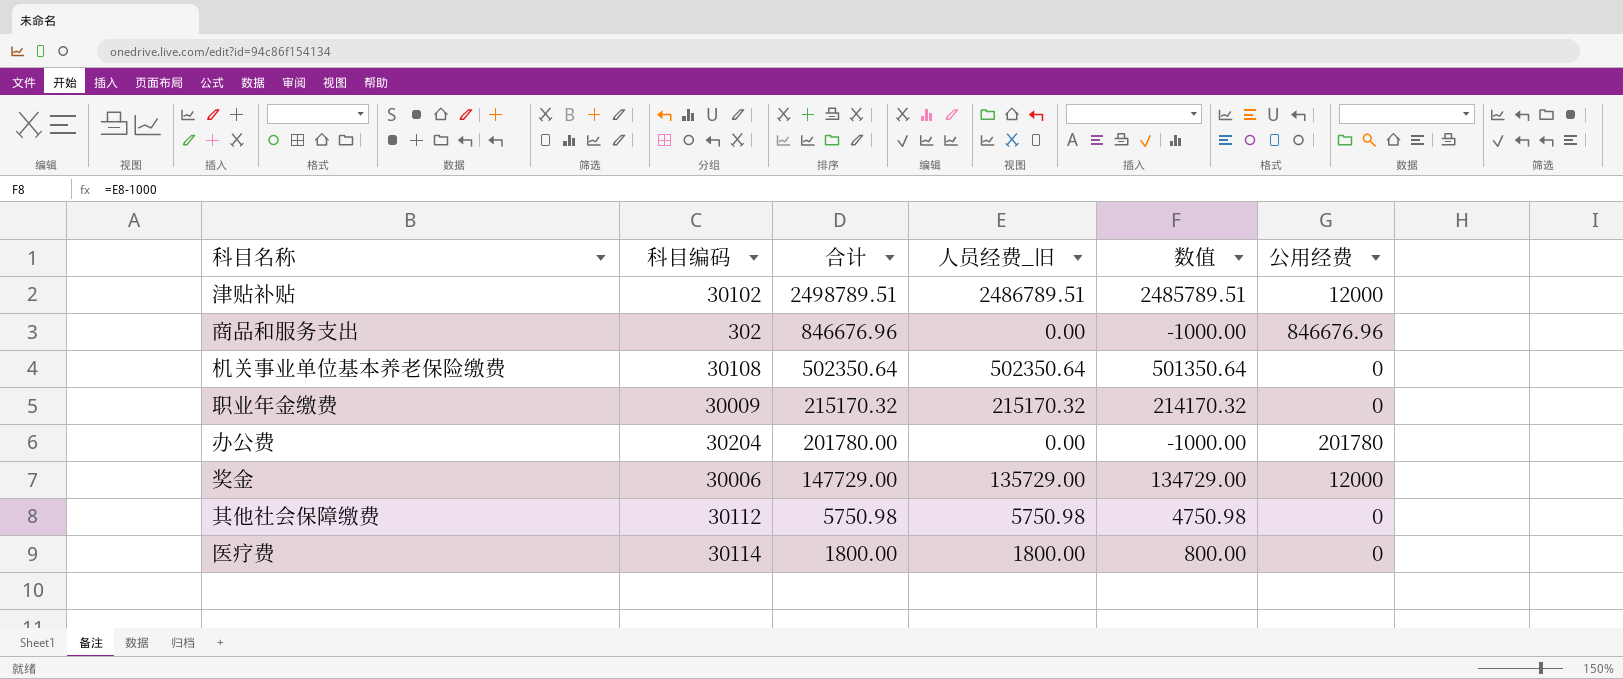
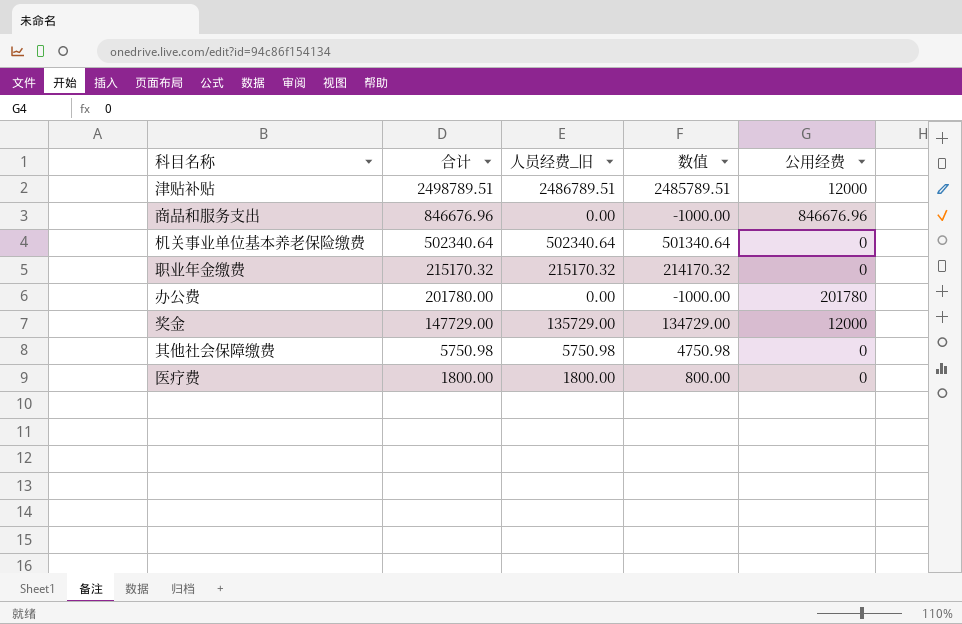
column 科目编码 | position: 2 -> none
机关事业单位基本养老保险缴费 | 合计: 502350.64 -> 502340.64
机关事业单位基本养老保险缴费 | 人员经费_旧: 502350.64 -> 502340.64
机关事业单位基本养老保险缴费 | 数值: 501350.64 -> 501340.64

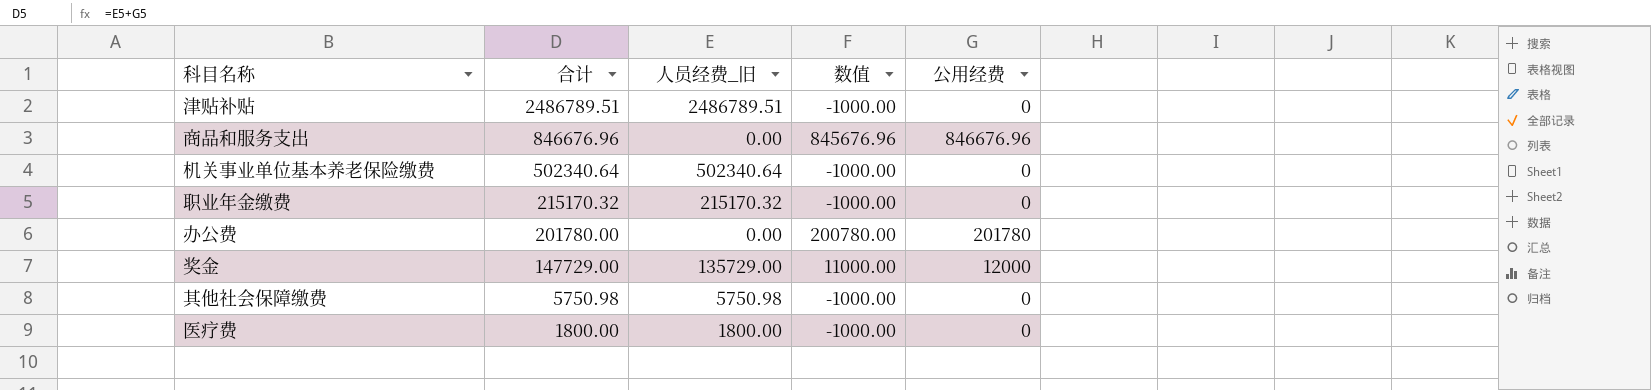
column 数值 | formula: [人员经费_旧] - 1000 -> [公用经费] - 1000
津贴补贴 | 合计: 2498789.51 -> 2486789.51
津贴补贴 | 公用经费: 12000 -> 0

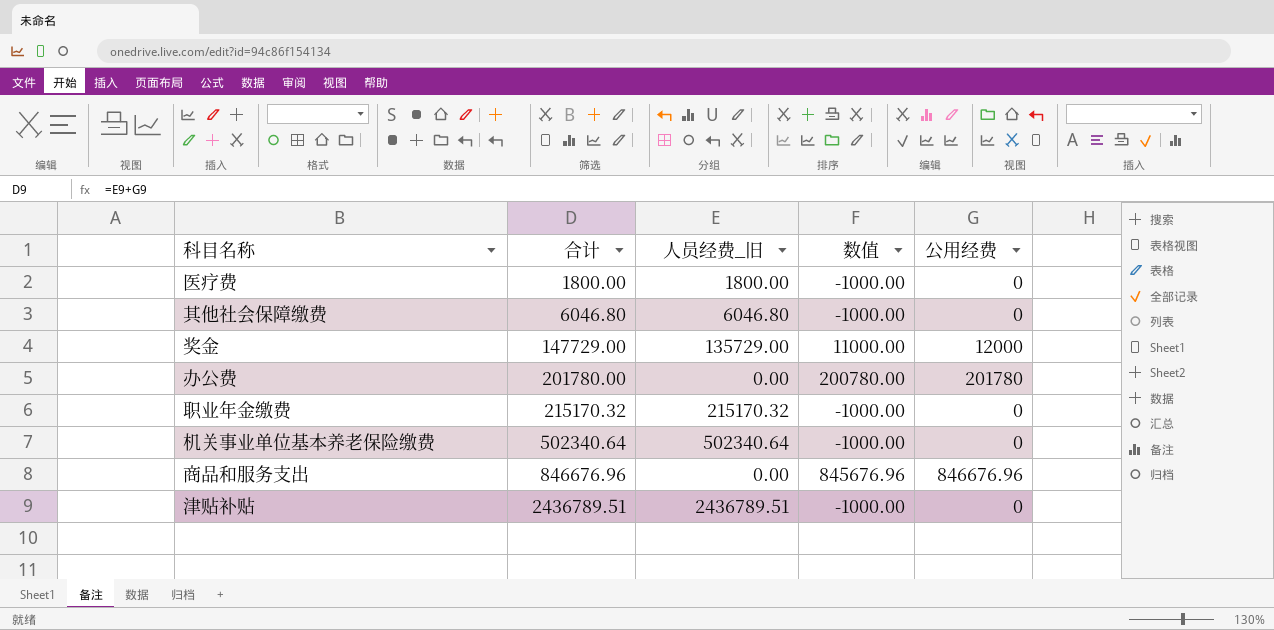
row order: 合计 descending -> 合计 ascending
其他社会保障缴费 | 合计: 5750.98 -> 6046.80
其他社会保障缴费 | 人员经费_旧: 5750.98 -> 6046.80
津贴补贴 | 合计: 2486789.51 -> 2436789.51
津贴补贴 | 人员经费_旧: 2486789.51 -> 2436789.51

